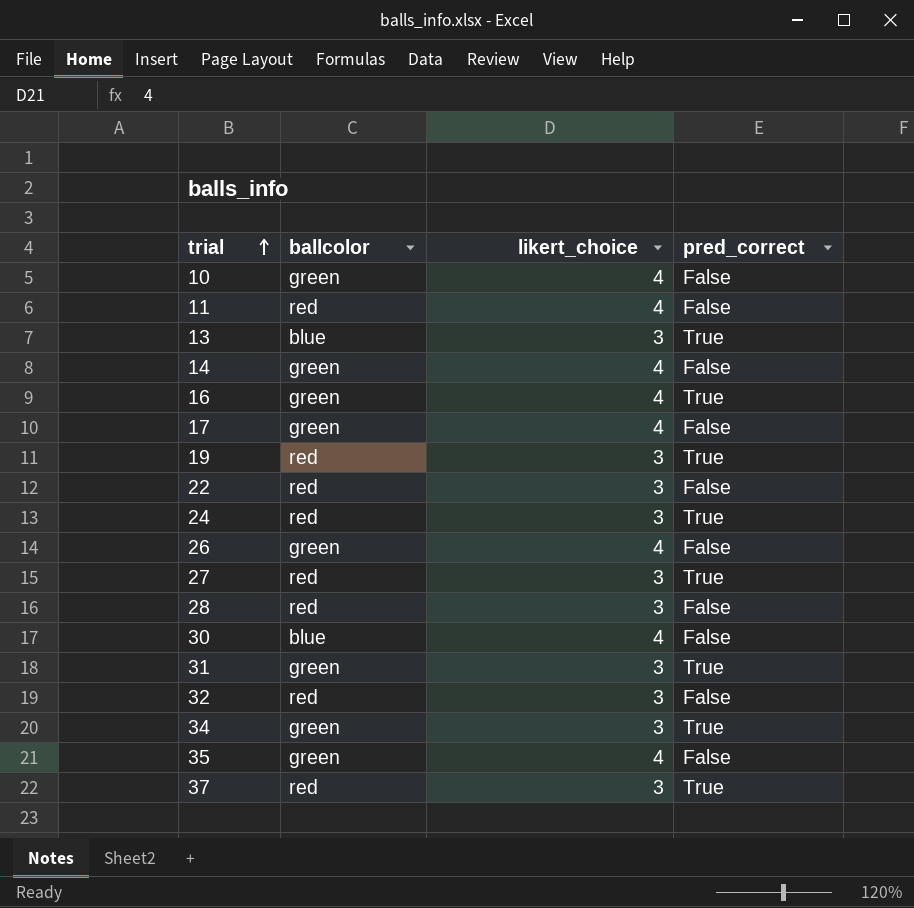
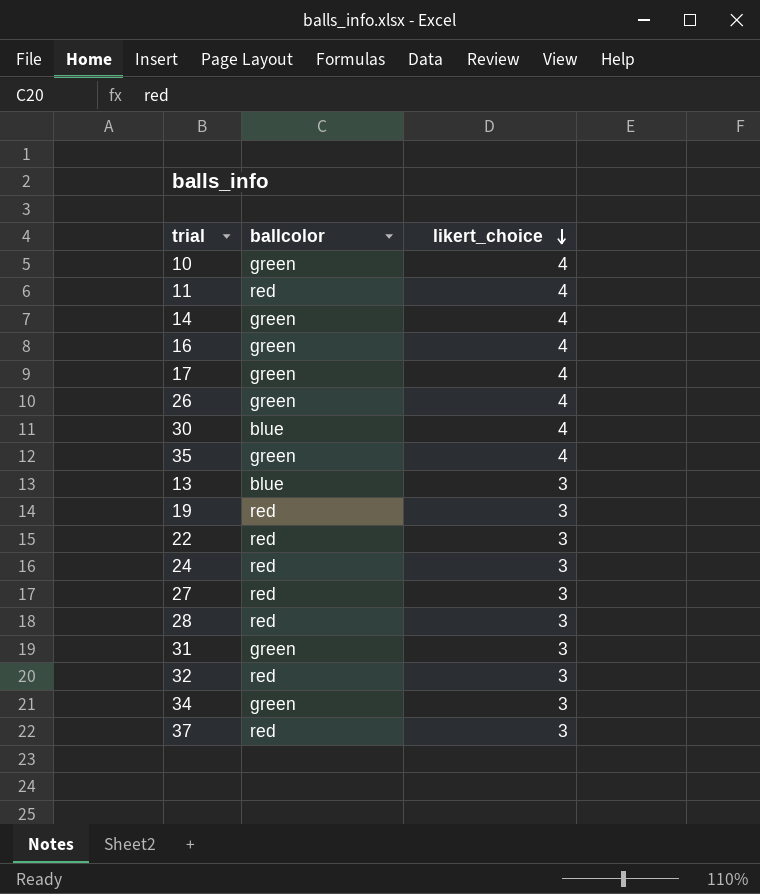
row order: trial ascending -> likert_choice descending
column pred_correct | position: 4 -> none

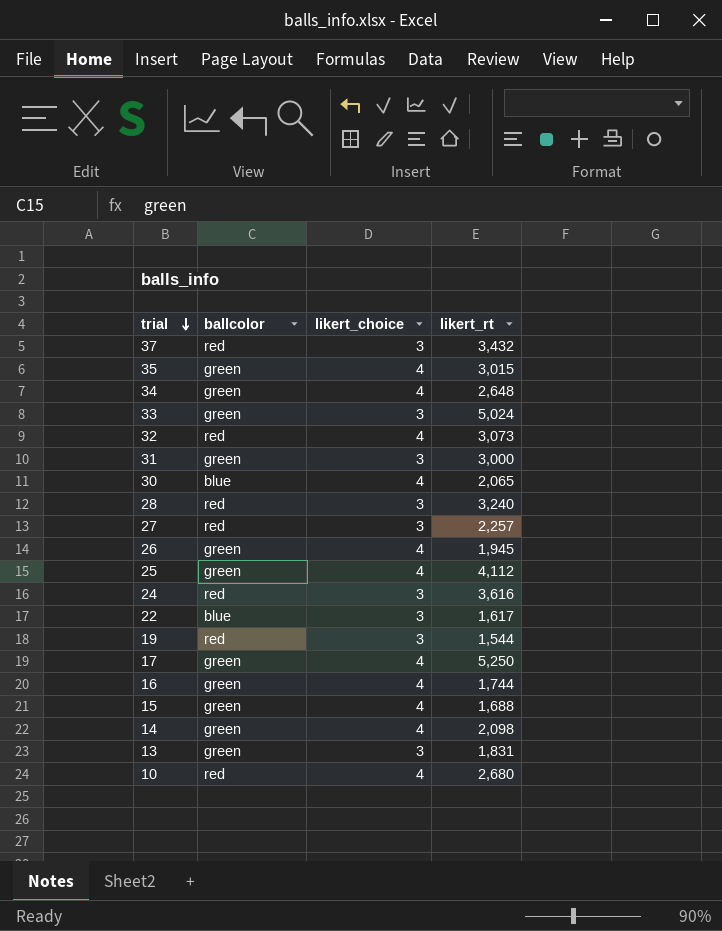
row order: likert_choice descending -> trial descending
column likert_rt | position: none -> 4
row 11: red | 4 -> none
34 | likert_choice: 3 -> 4
row 33: none -> green | 3 | 5,024
32 | likert_choice: 3 -> 4
row 25: none -> green | 4 | 4,112
22 | ballcolor: red -> blue
row 15: none -> green | 4 | 1,688
13 | ballcolor: blue -> green
10 | ballcolor: green -> red

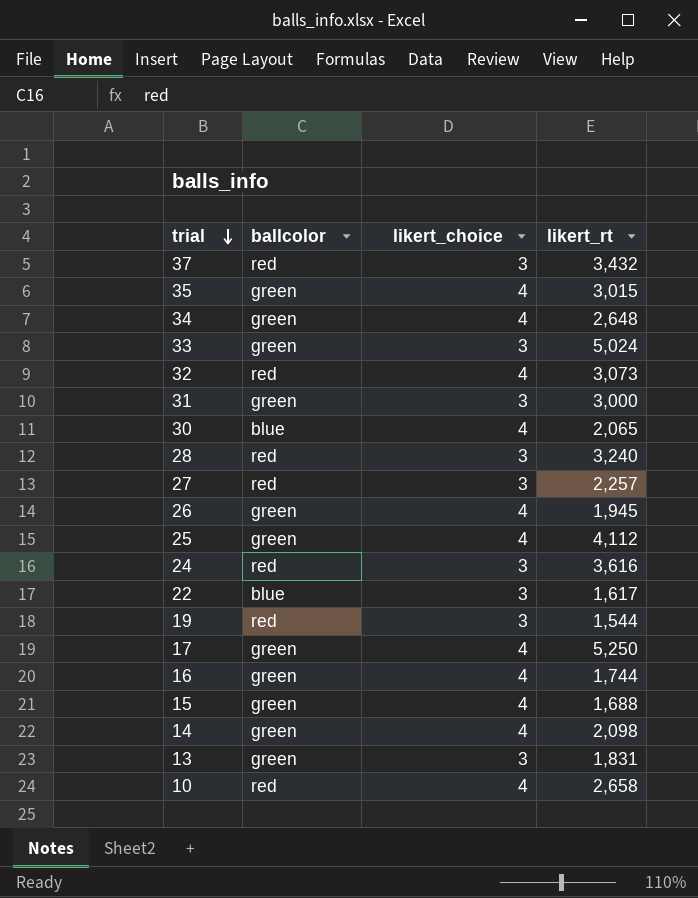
10 | likert_rt: 2,680 -> 2,658

